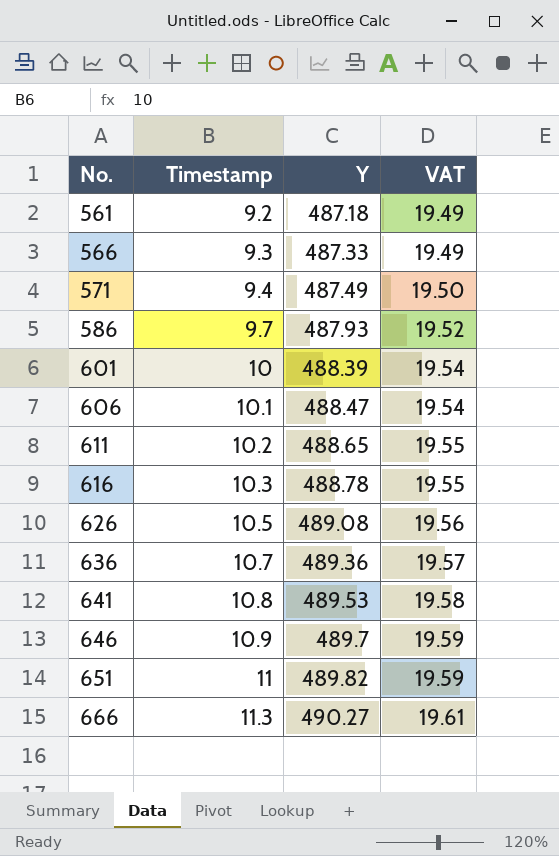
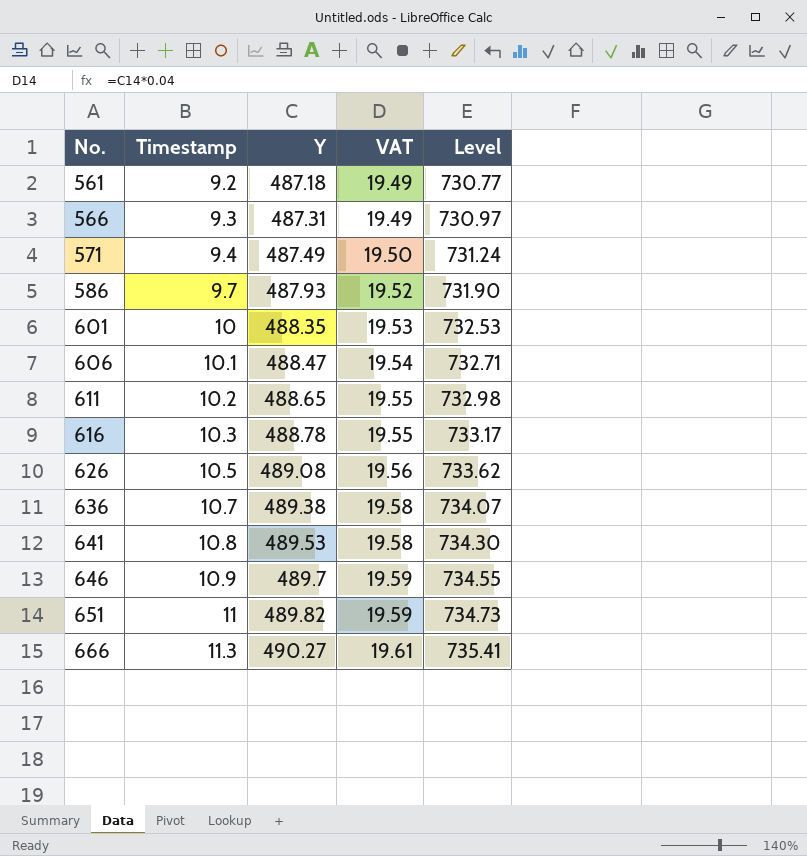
column Level | formula: none -> [Y] * 1.5
566 | Y: 487.33 -> 487.31
601 | Y: 488.39 -> 488.35
601 | VAT: 19.54 -> 19.53
636 | Y: 489.36 -> 489.38
636 | VAT: 19.57 -> 19.58

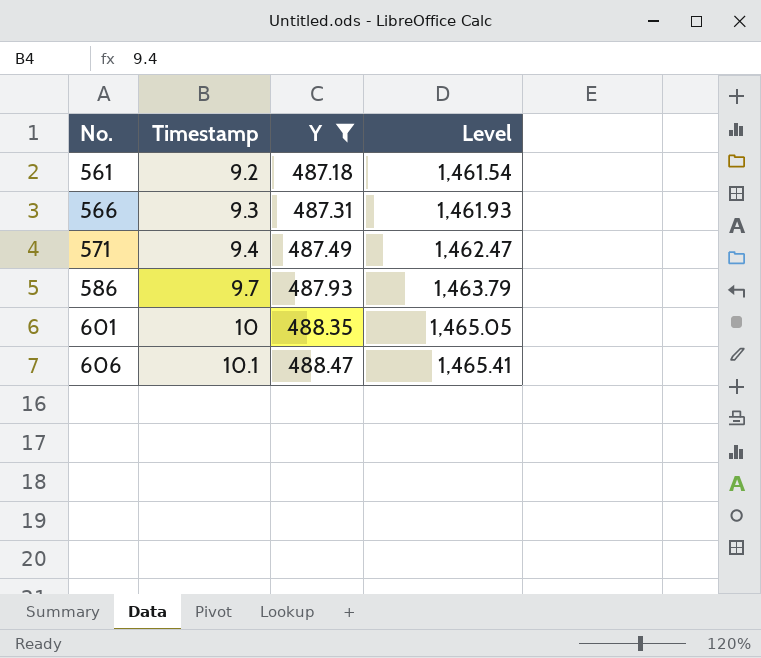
filter: none -> Y <= 488.47
column VAT | formula: [Y] * 0.04 -> none
column Level | formula: [Y] * 1.5 -> [Y] * 3

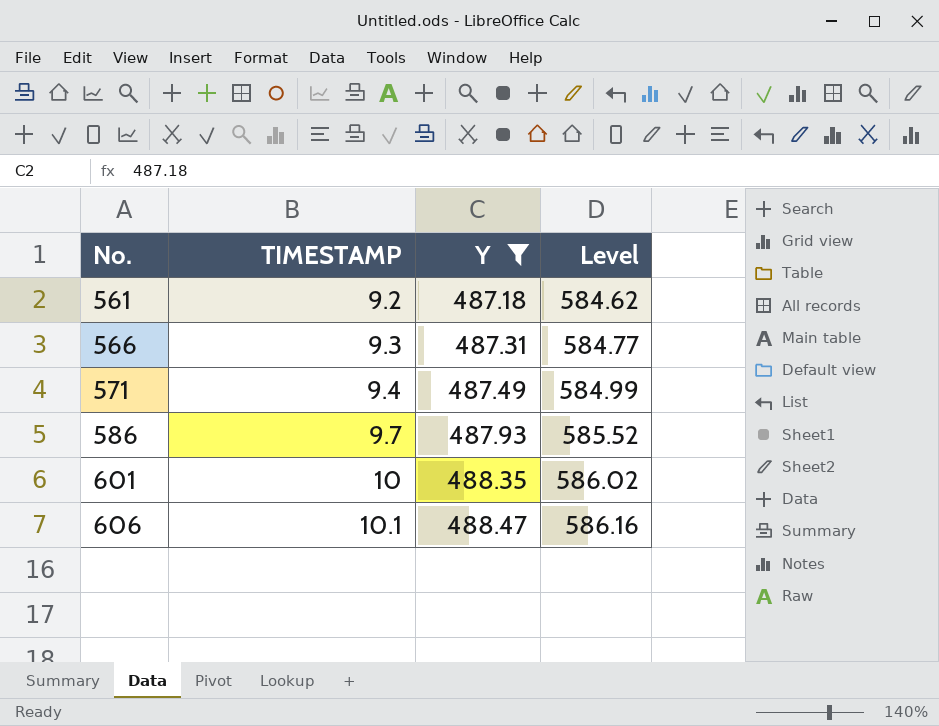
column name: Timestamp -> TIMESTAMP
column Level | formula: [Y] * 3 -> [Y] * 1.2

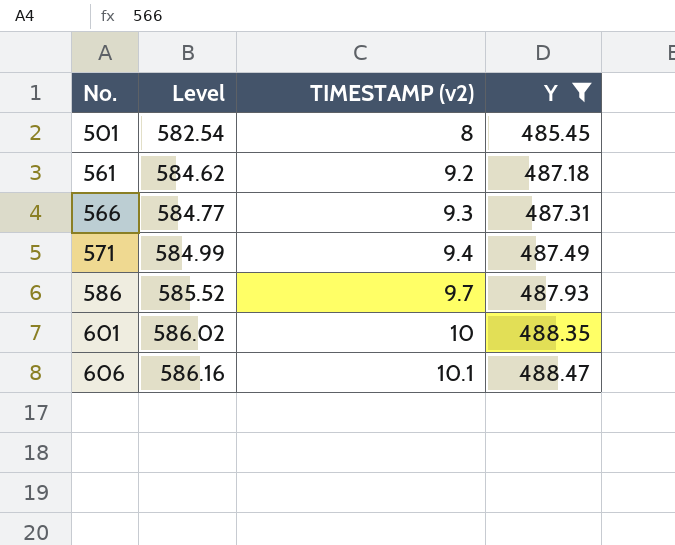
column Level | position: 4 -> 2
column name: TIMESTAMP -> TIMESTAMP (v2)
row 501: none -> 582.54 | 8 | 485.45

